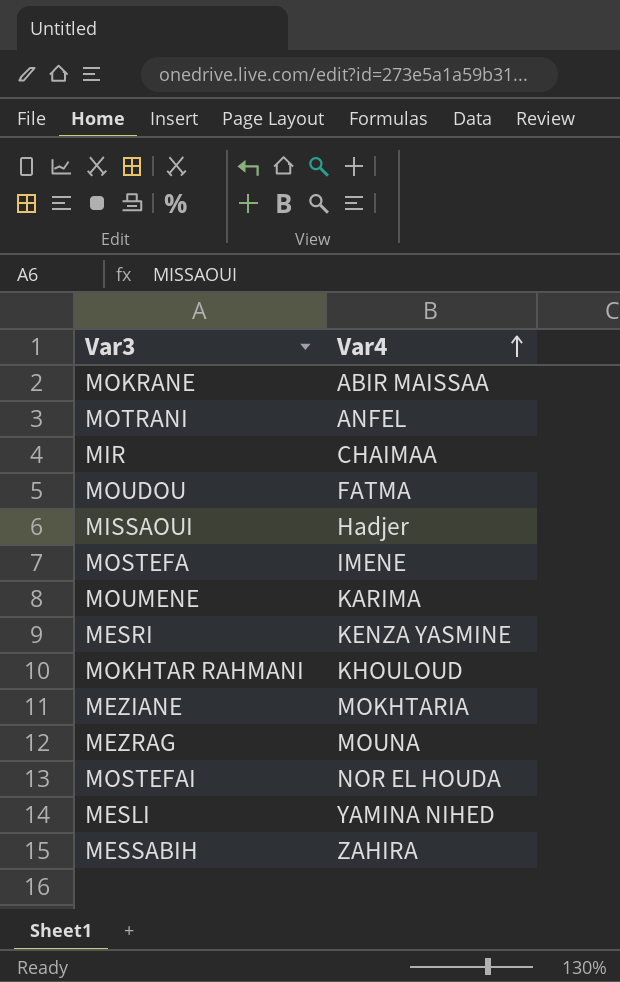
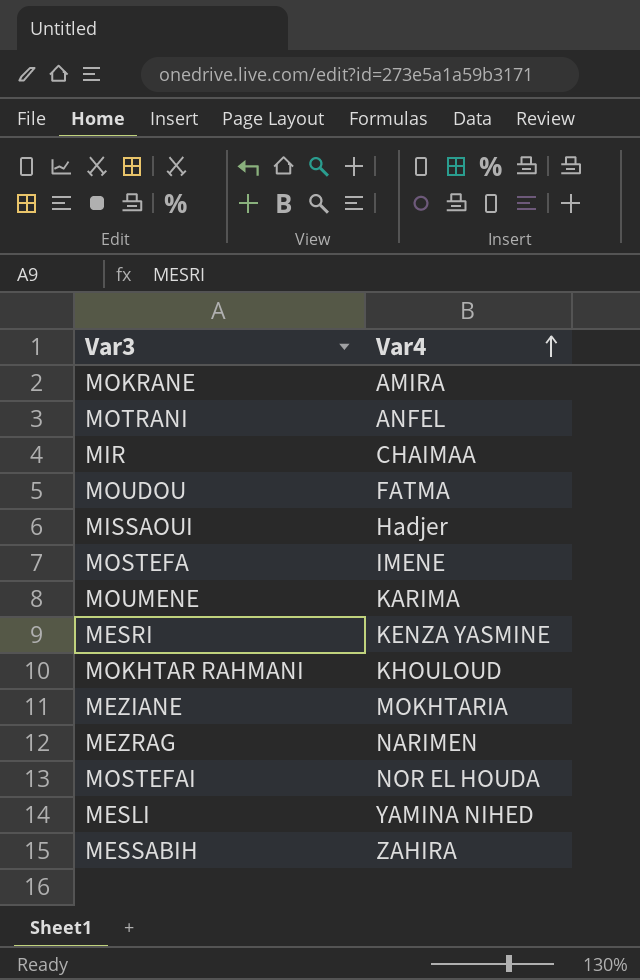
MOKRANE | Var4: ABIR MAISSAA -> AMIRA
MEZRAG | Var4: MOUNA -> NARIMEN

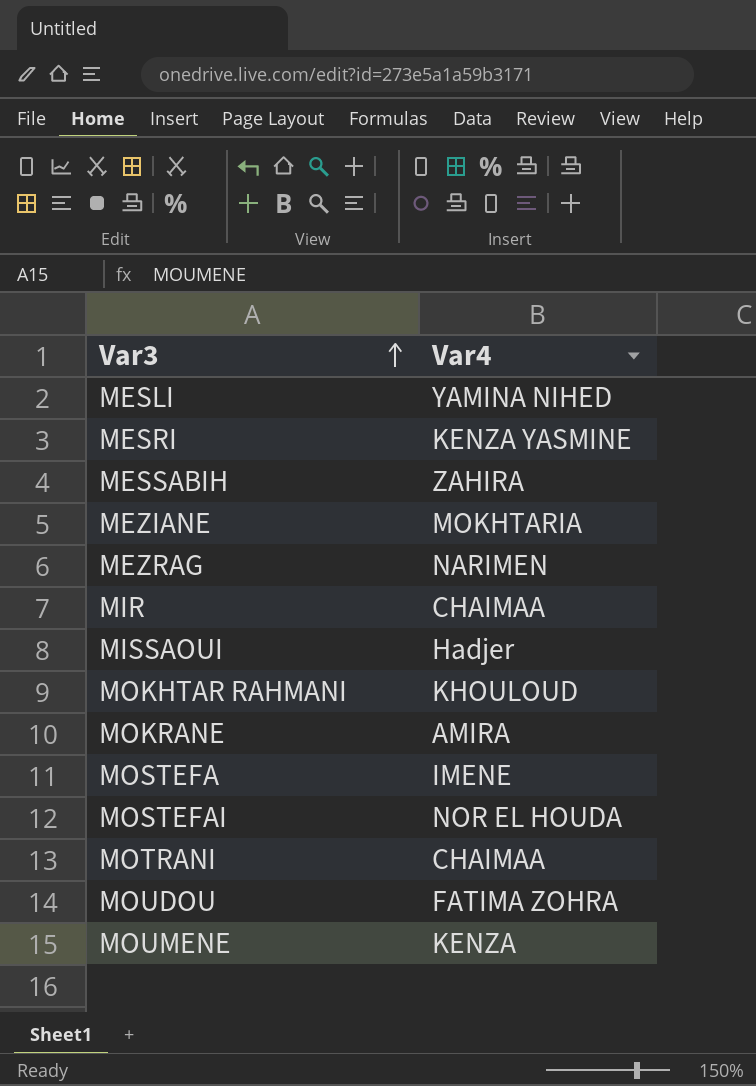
row order: Var4 ascending -> Var3 ascending
MOTRANI | Var4: ANFEL -> CHAIMAA
MOUDOU | Var4: FATMA -> FATIMA ZOHRA
MOUMENE | Var4: KARIMA -> KENZA

